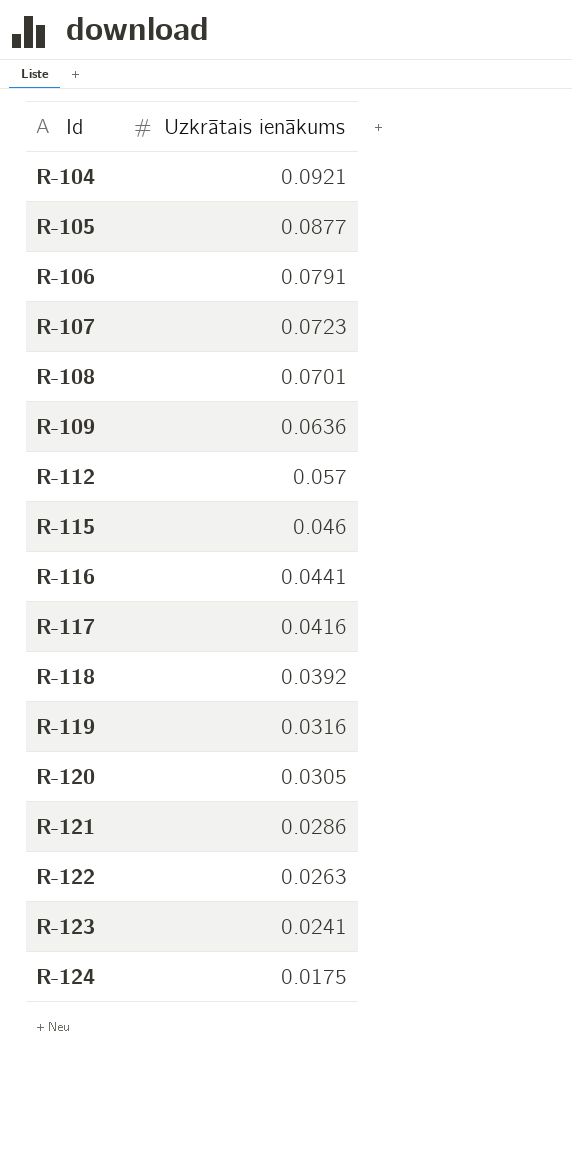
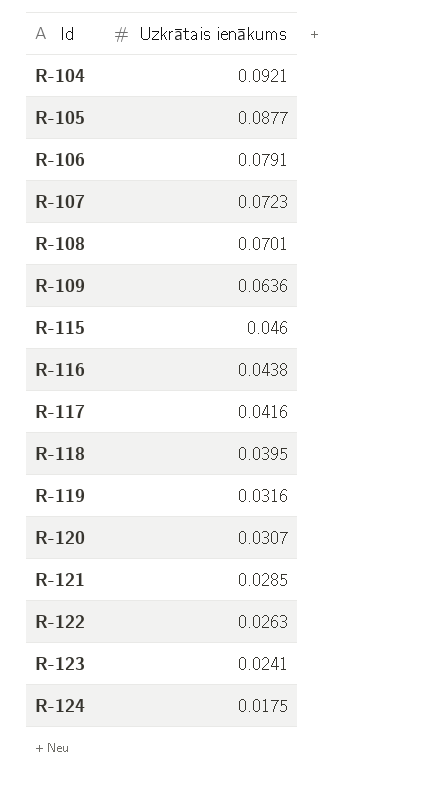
row R-112: 0.057 -> none
R-116 | Uzkrātais ienākums: 0.0441 -> 0.0438
R-118 | Uzkrātais ienākums: 0.0392 -> 0.0395
R-120 | Uzkrātais ienākums: 0.0305 -> 0.0307
R-121 | Uzkrātais ienākums: 0.0286 -> 0.0285

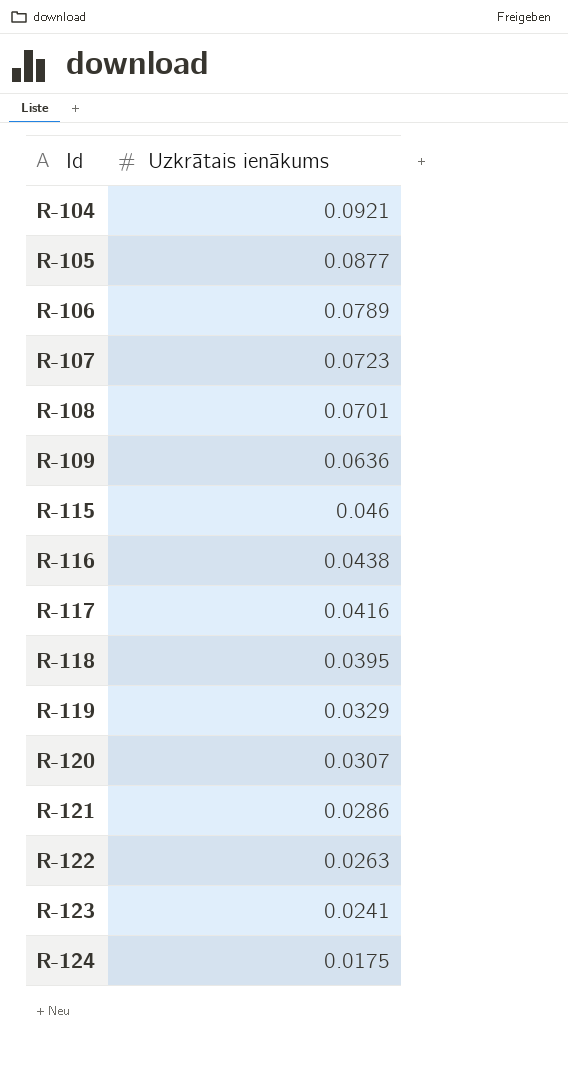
R-106 | Uzkrātais ienākums: 0.0791 -> 0.0789
R-119 | Uzkrātais ienākums: 0.0316 -> 0.0329
R-121 | Uzkrātais ienākums: 0.0285 -> 0.0286

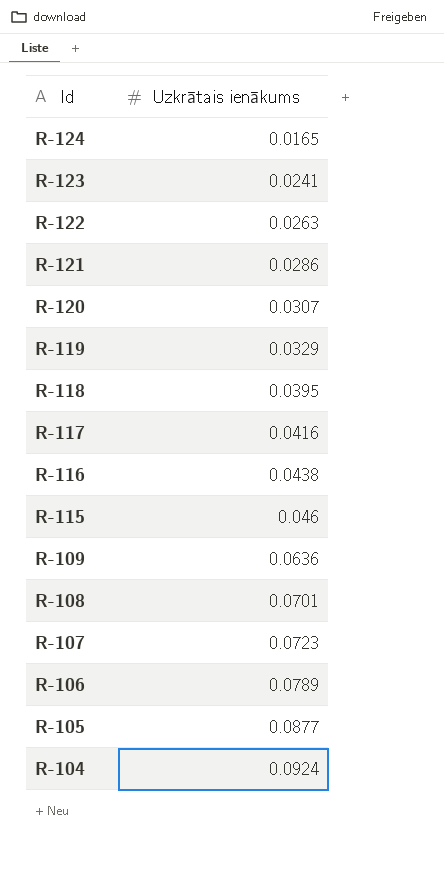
row order: Id ascending -> Id descending
R-124 | Uzkrātais ienākums: 0.0175 -> 0.0165
R-104 | Uzkrātais ienākums: 0.0921 -> 0.0924

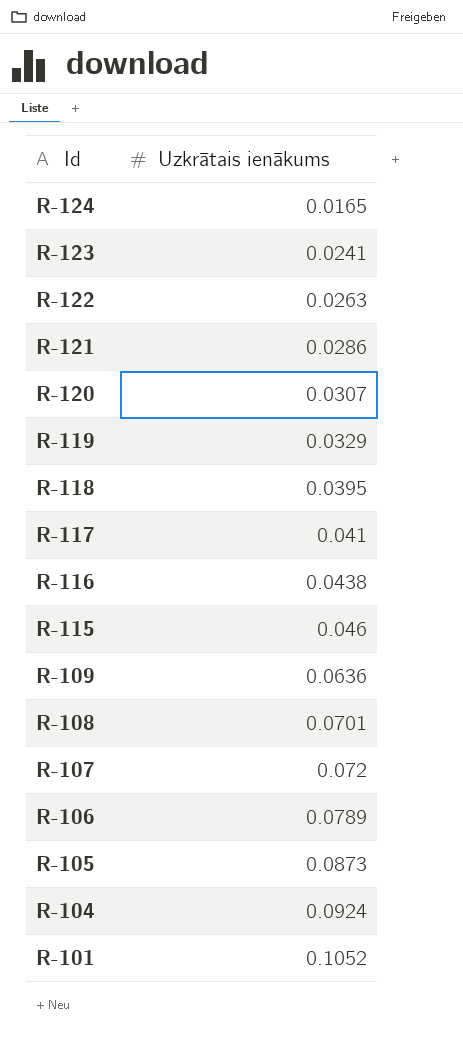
R-117 | Uzkrātais ienākums: 0.0416 -> 0.041
R-107 | Uzkrātais ienākums: 0.0723 -> 0.072
R-105 | Uzkrātais ienākums: 0.0877 -> 0.0873
row R-101: none -> 0.1052

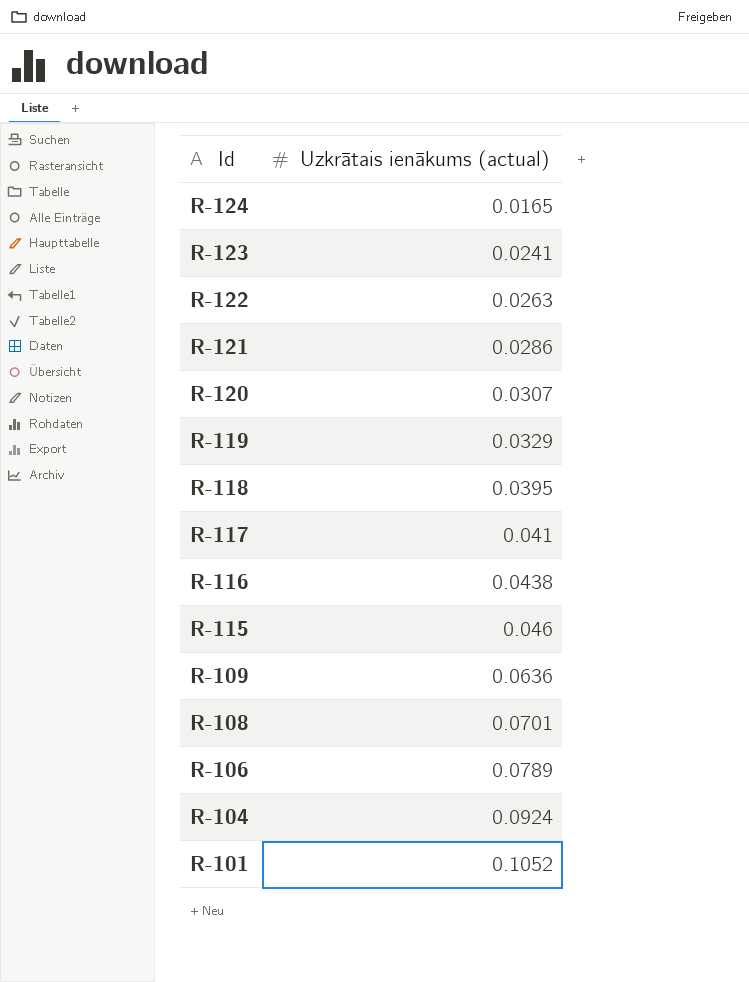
column name: Uzkrātais ienākums -> Uzkrātais ienākums (actual)
row R-107: 0.072 -> none
row R-105: 0.0873 -> none

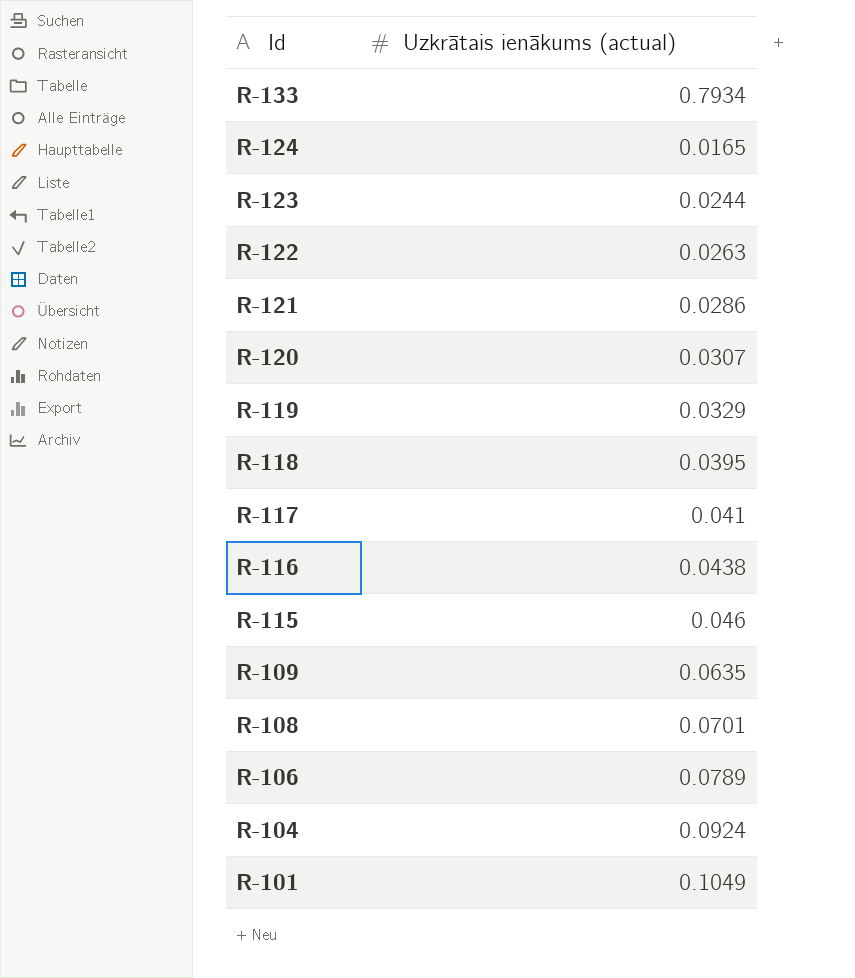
row R-133: none -> 0.7934
R-123 | Uzkrātais ienākums (actual): 0.0241 -> 0.0244
R-109 | Uzkrātais ienākums (actual): 0.0636 -> 0.0635
R-101 | Uzkrātais ienākums (actual): 0.1052 -> 0.1049

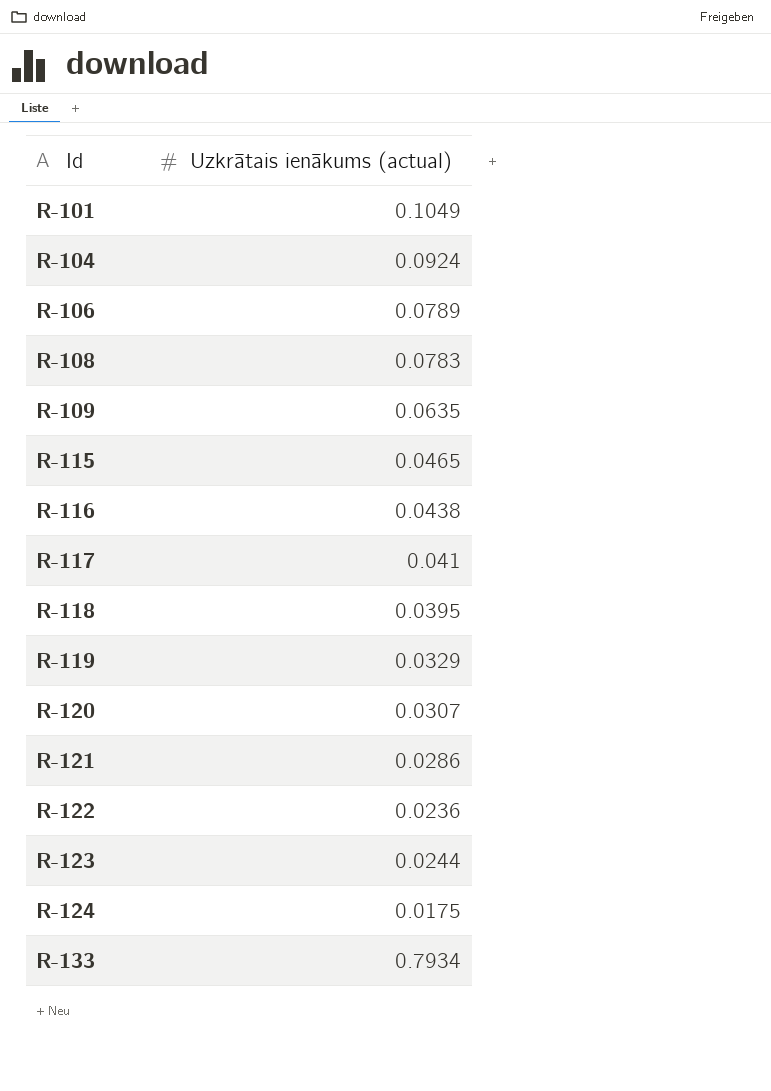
row order: Id descending -> Id ascending
R-108 | Uzkrātais ienākums (actual): 0.0701 -> 0.0783
R-115 | Uzkrātais ienākums (actual): 0.046 -> 0.0465
R-122 | Uzkrātais ienākums (actual): 0.0263 -> 0.0236
R-124 | Uzkrātais ienākums (actual): 0.0165 -> 0.0175

